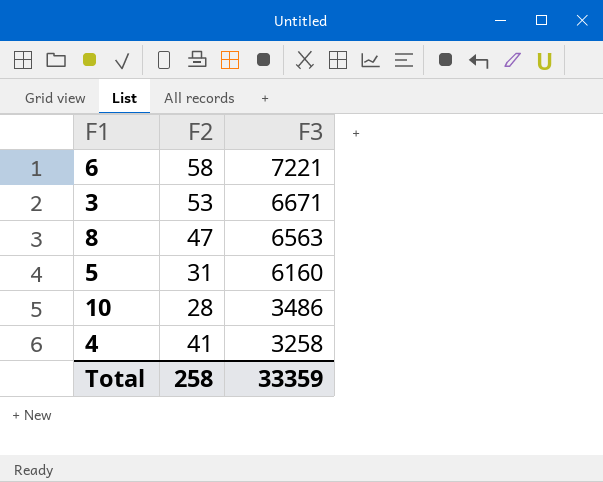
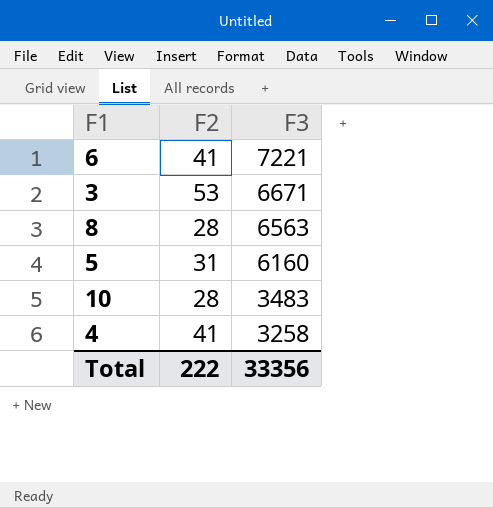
6 | F2: 58 -> 41
8 | F2: 47 -> 28
10 | F3: 3486 -> 3483
Total | F2: 258 -> 222
Total | F3: 33359 -> 33356

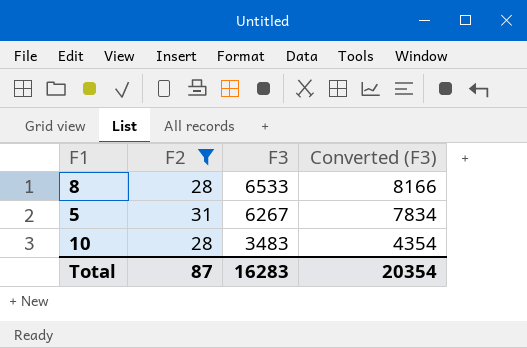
filter: none -> F2 <= 31
column Converted (F3) | formula: none -> [F3] * 1.25
8 | F3: 6563 -> 6533
5 | F3: 6160 -> 6267
Total | F2: 222 -> 87
Total | F3: 33356 -> 16283

